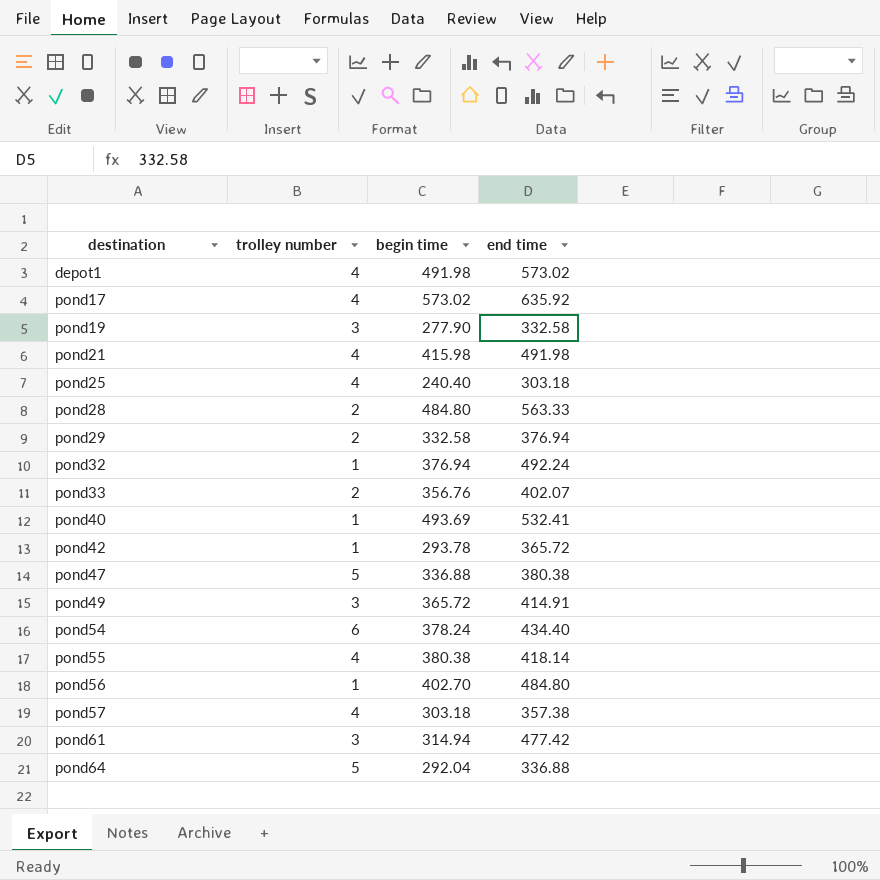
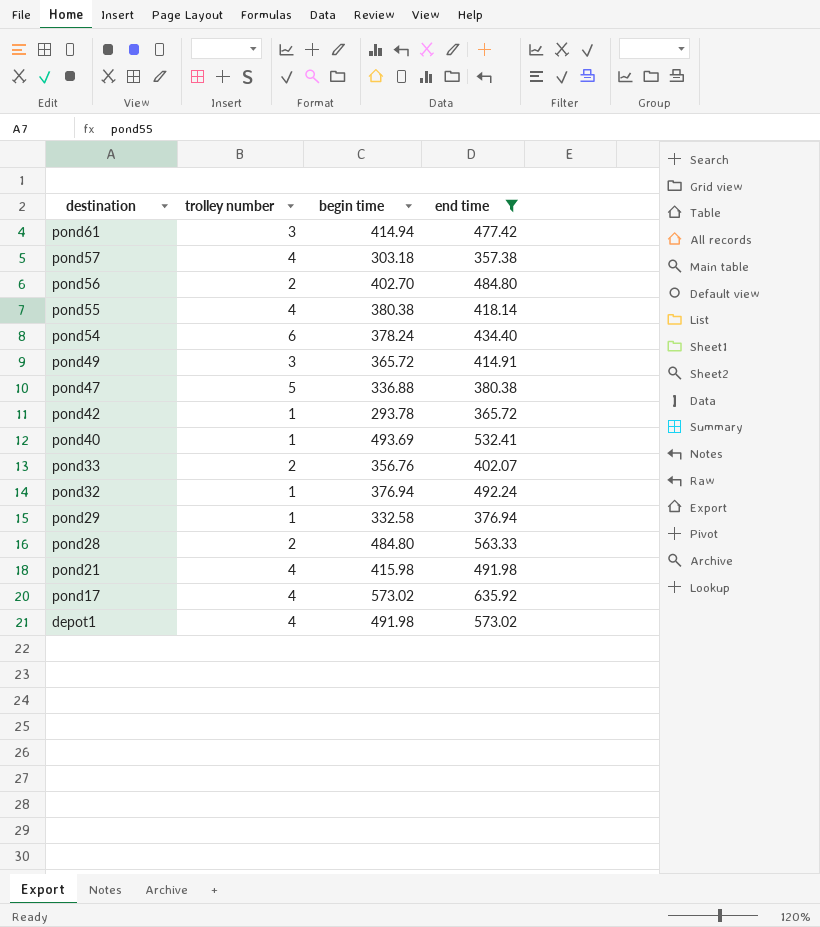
filter: none -> end time >= 357.38
row order: destination ascending -> destination descending
pond61 | begin time: 314.94 -> 414.94
pond56 | trolley number: 1 -> 2
pond29 | trolley number: 2 -> 1

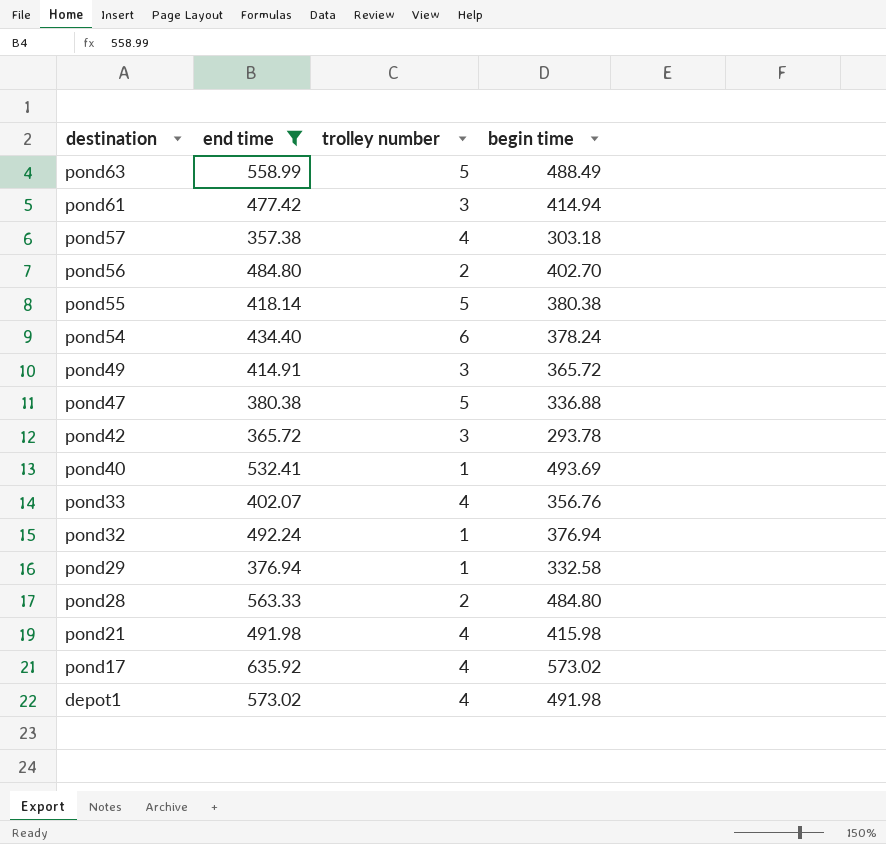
column end time | position: 4 -> 2
row pond63: none -> 558.99 | 5 | 488.49
pond55 | trolley number: 4 -> 5
pond42 | trolley number: 1 -> 3
pond33 | trolley number: 2 -> 4

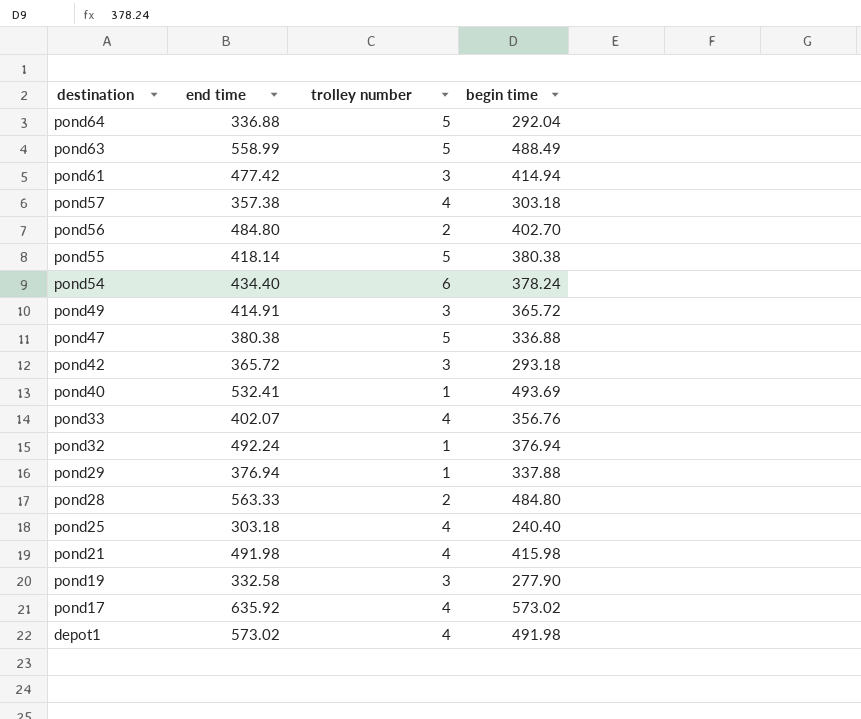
filter: end time >= 357.38 -> none
pond42 | begin time: 293.78 -> 293.18
pond29 | begin time: 332.58 -> 337.88

